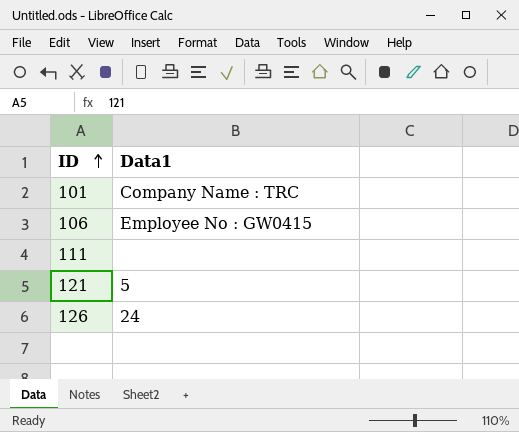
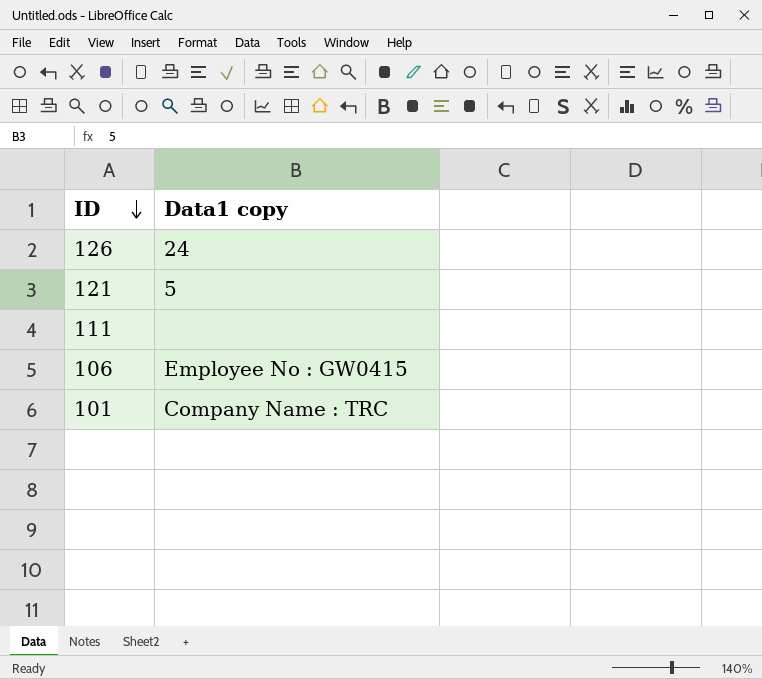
row order: ID ascending -> ID descending
column name: Data1 -> Data1 copy

